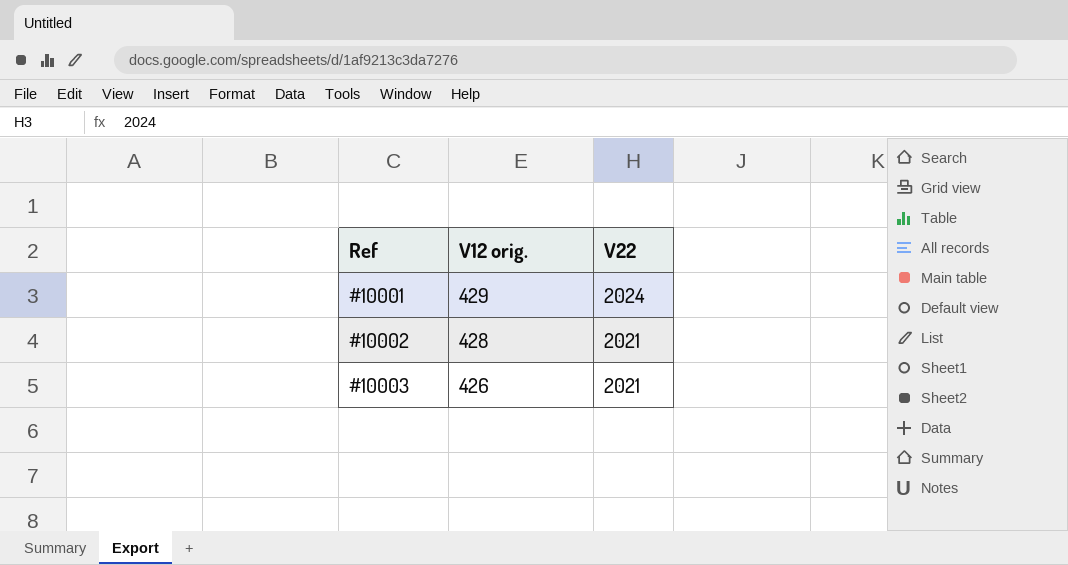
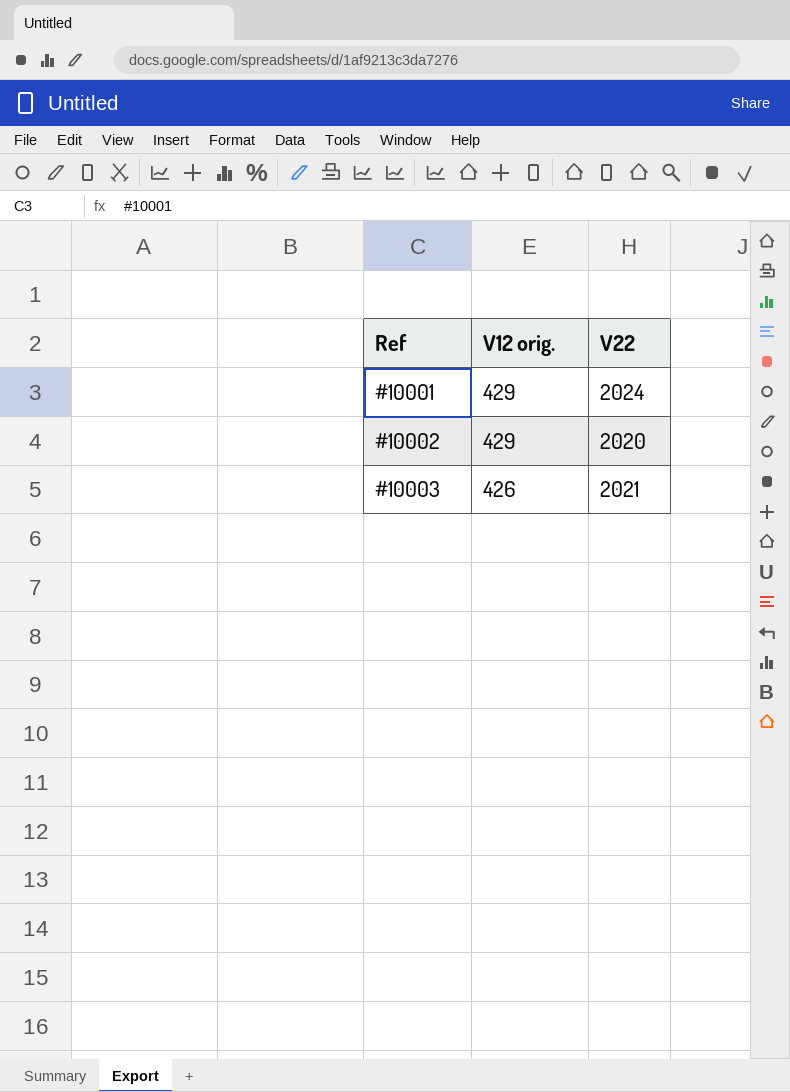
#10002 | V12 orig.: 428 -> 429
#10002 | V22: 2021 -> 2020

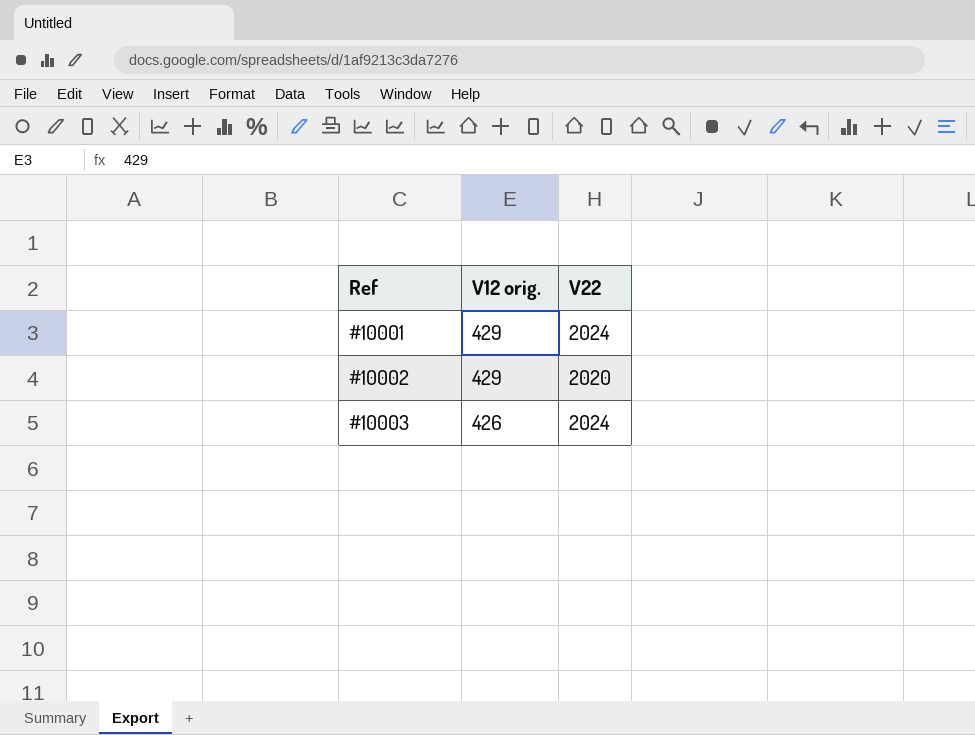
#10003 | V22: 2021 -> 2024

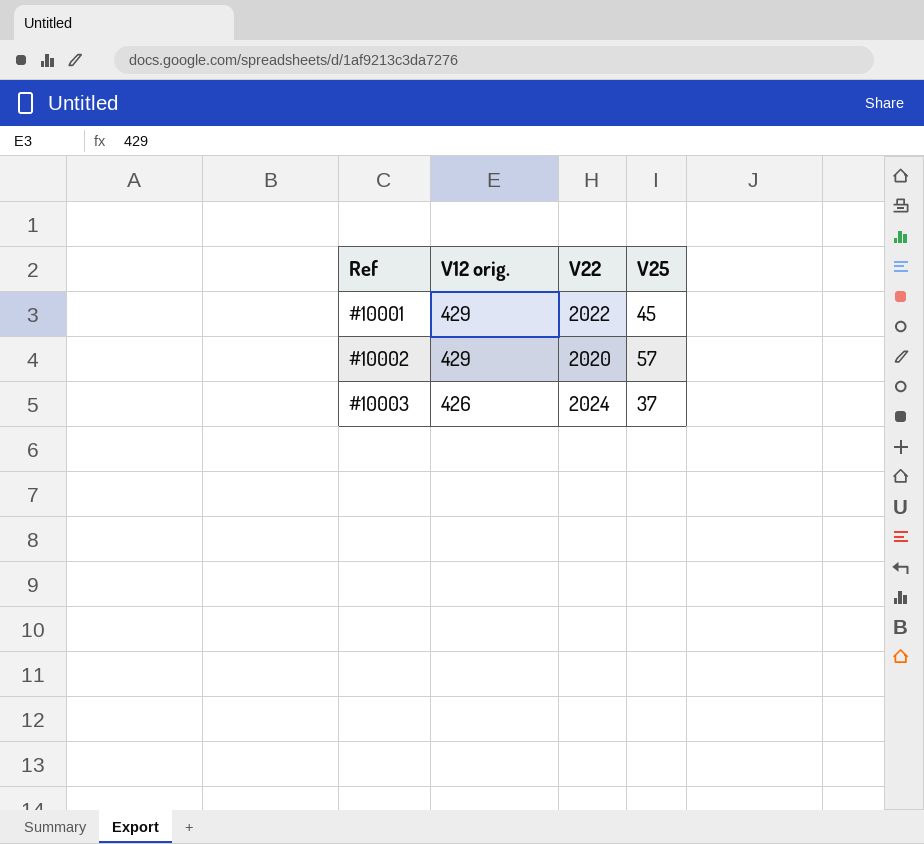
column V25 | position: none -> 4
#10001 | V22: 2024 -> 2022

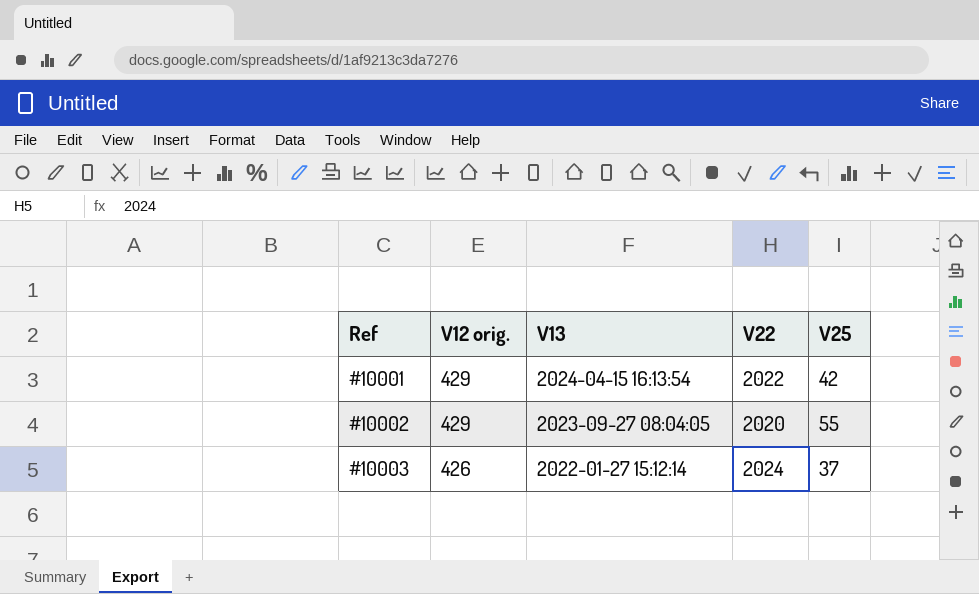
column V13 | position: none -> 3
#10001 | V25: 45 -> 42
#10002 | V25: 57 -> 55

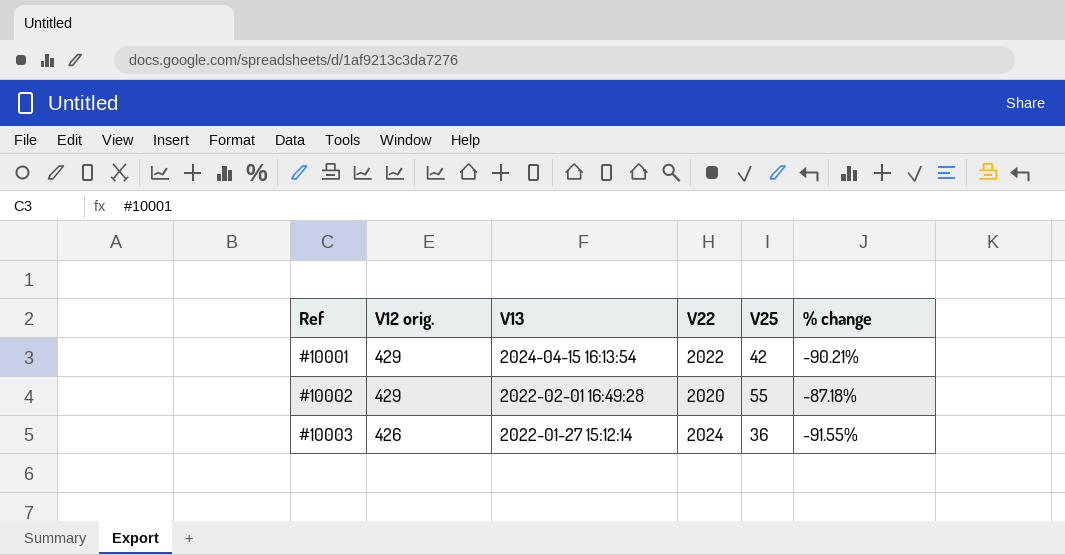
column % change | formula: none -> ([V25] - [V12 orig.]) / [V12 orig.]
#10002 | V13: 2023-09-27 08:04:05 -> 2022-02-01 16:49:28
#10003 | V25: 37 -> 36

